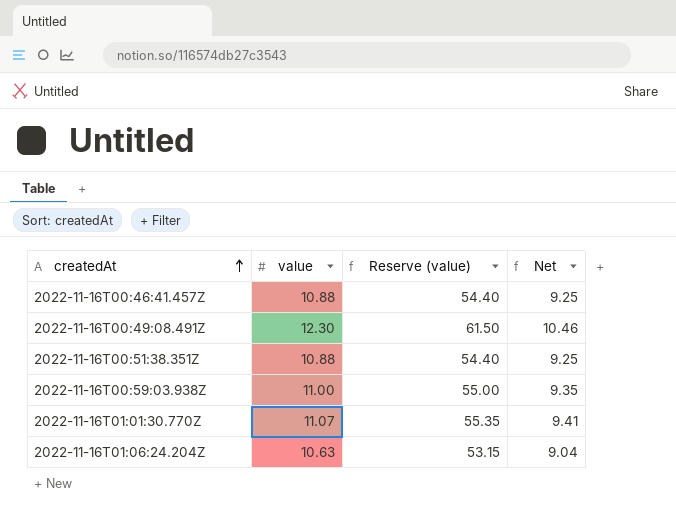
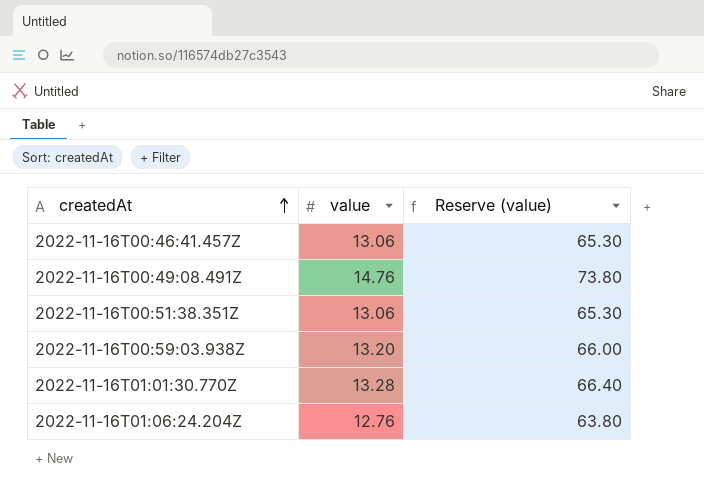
column Net | formula: [value] * 0.85 -> none
2022-11-16T00:46:41.457Z | value: 10.88 -> 13.06
2022-11-16T00:46:41.457Z | Reserve (value): 54.40 -> 65.30
2022-11-16T00:49:08.491Z | value: 12.30 -> 14.76
2022-11-16T00:49:08.491Z | Reserve (value): 61.50 -> 73.80
2022-11-16T00:51:38.351Z | value: 10.88 -> 13.06
2022-11-16T00:51:38.351Z | Reserve (value): 54.40 -> 65.30
2022-11-16T00:59:03.938Z | value: 11.00 -> 13.20
2022-11-16T00:59:03.938Z | Reserve (value): 55.00 -> 66.00
2022-11-16T01:01:30.770Z | value: 11.07 -> 13.28
2022-11-16T01:01:30.770Z | Reserve (value): 55.35 -> 66.40
2022-11-16T01:06:24.204Z | value: 10.63 -> 12.76
2022-11-16T01:06:24.204Z | Reserve (value): 53.15 -> 63.80

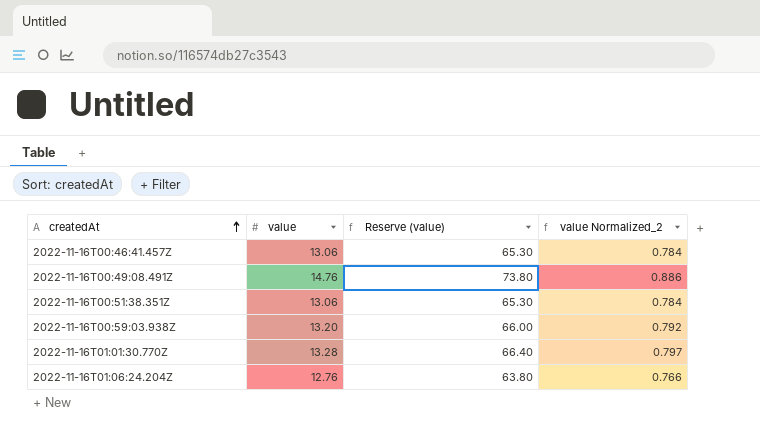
column value Normalized_2 | formula: none -> [value] * 0.06

